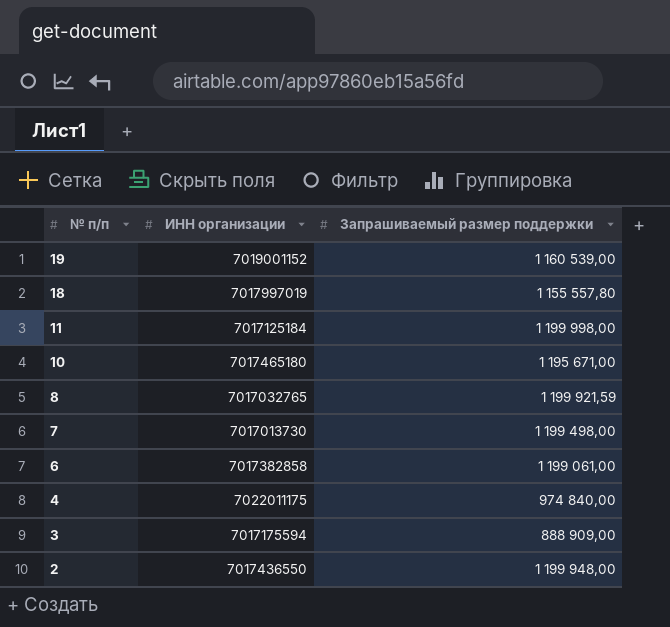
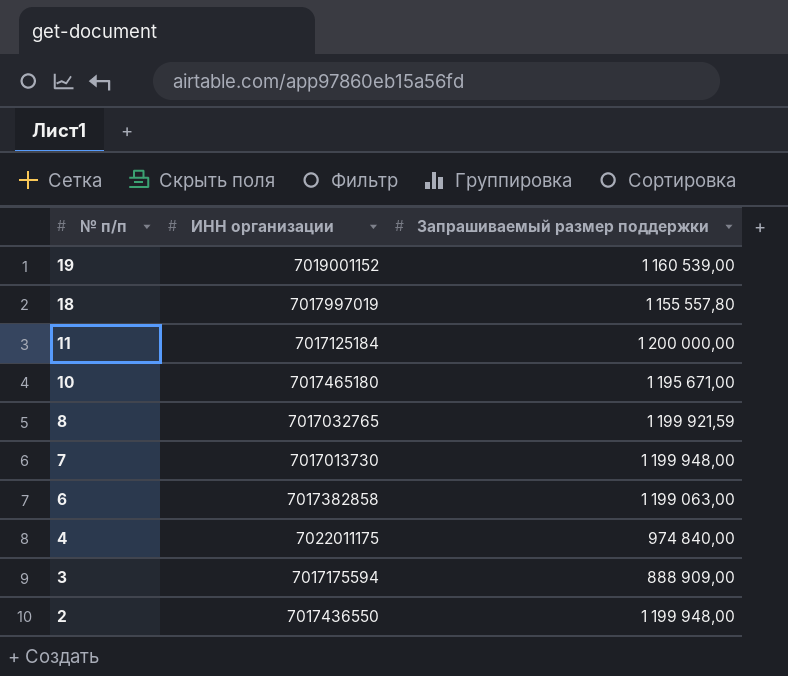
11 | Запрашиваемый размер поддержки: 1 199 998,00 -> 1 200 000,00
7 | Запрашиваемый размер поддержки: 1 199 498,00 -> 1 199 948,00
6 | Запрашиваемый размер поддержки: 1 199 061,00 -> 1 199 063,00

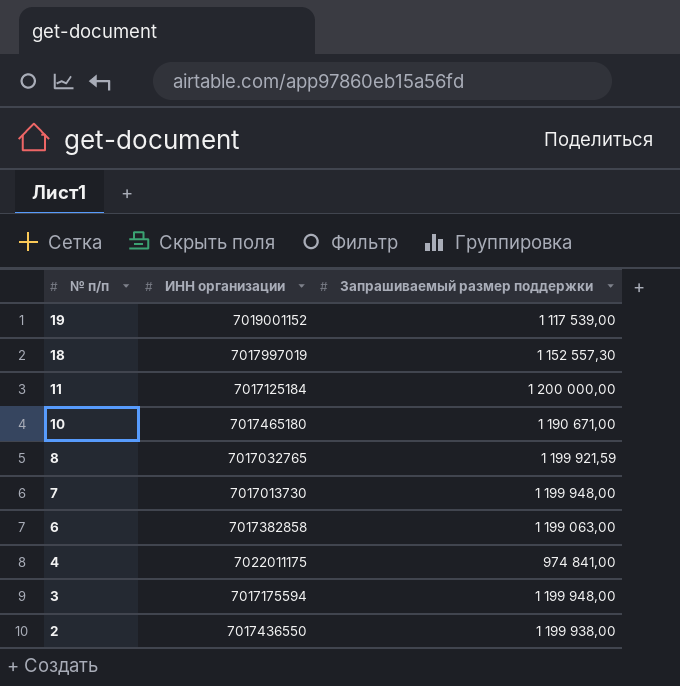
19 | Запрашиваемый размер поддержки: 1 160 539,00 -> 1 117 539,00
18 | Запрашиваемый размер поддержки: 1 155 557,80 -> 1 152 557,30
10 | Запрашиваемый размер поддержки: 1 195 671,00 -> 1 190 671,00
4 | Запрашиваемый размер поддержки: 974 840,00 -> 974 841,00
3 | Запрашиваемый размер поддержки: 888 909,00 -> 1 199 948,00
2 | Запрашиваемый размер поддержки: 1 199 948,00 -> 1 199 938,00

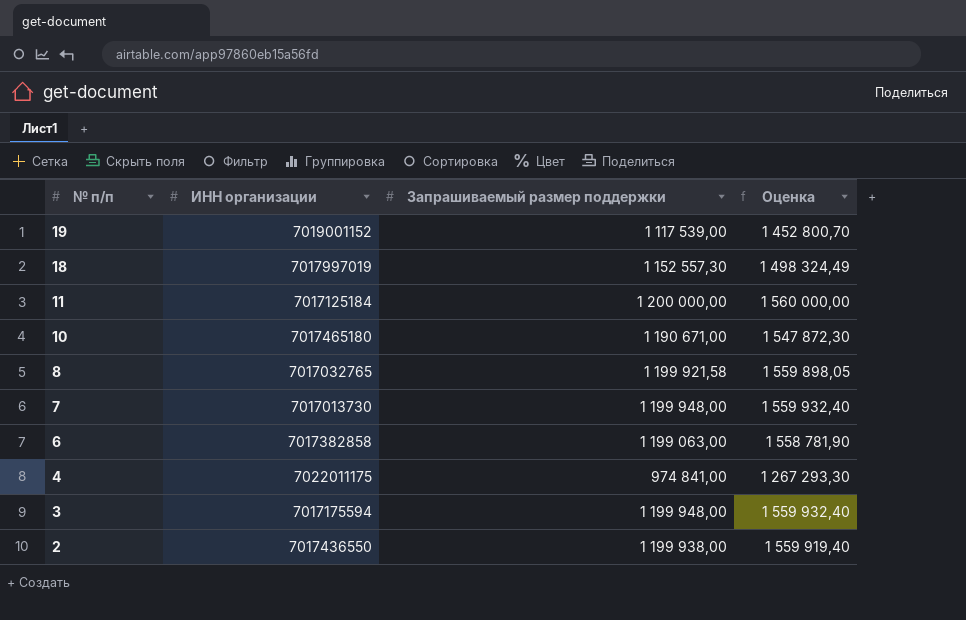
column Оценка | formula: none -> [Запрашиваемый размер поддержки] * 1,3
8 | Запрашиваемый размер поддержки: 1 199 921,59 -> 1 199 921,58

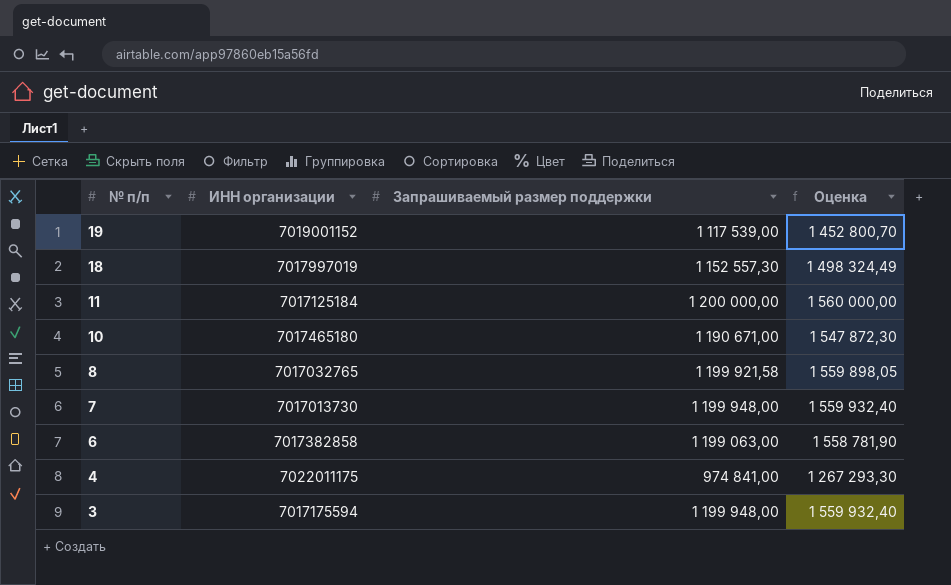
row 2: 7017436550 | 1 199 938,00 | 1 559 919,40 -> none

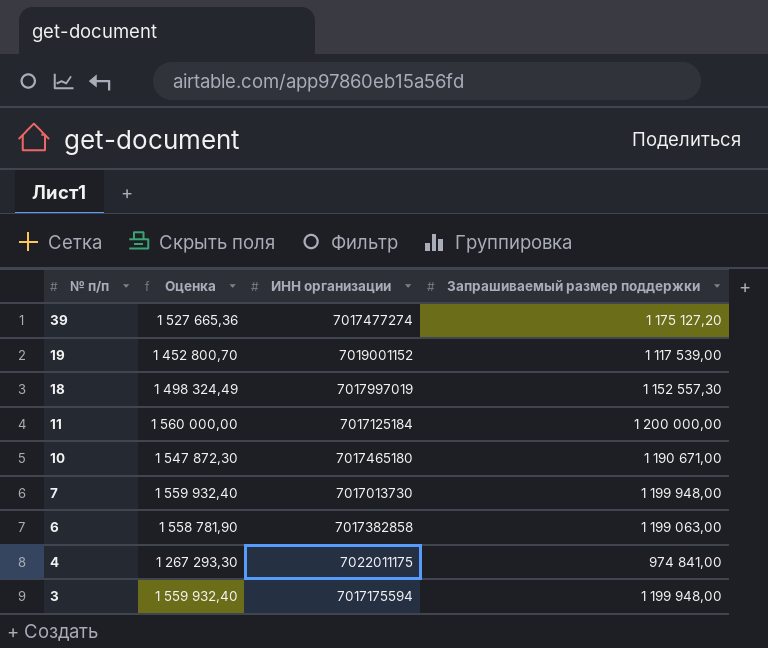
column Оценка | position: 4 -> 2
row 8: 7017032765 | 1 199 921,58 | 1 559 898,05 -> none
row 39: none -> 1 527 665,36 | 7017477274 | 1 175 127,20

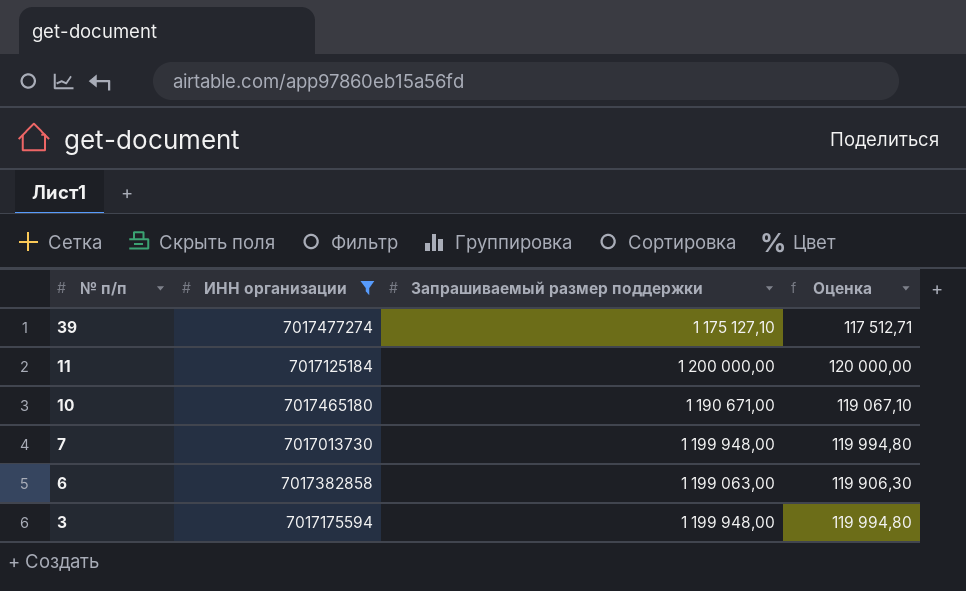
filter: none -> ИНН организации <= 7017477274
column Оценка | formula: [Запрашиваемый размер поддержки] * 1,3 -> [Запрашиваемый размер поддержки] * 0,1
column Оценка | position: 2 -> 4
39 | Запрашиваемый размер поддержки: 1 175 127,20 -> 1 175 127,10

